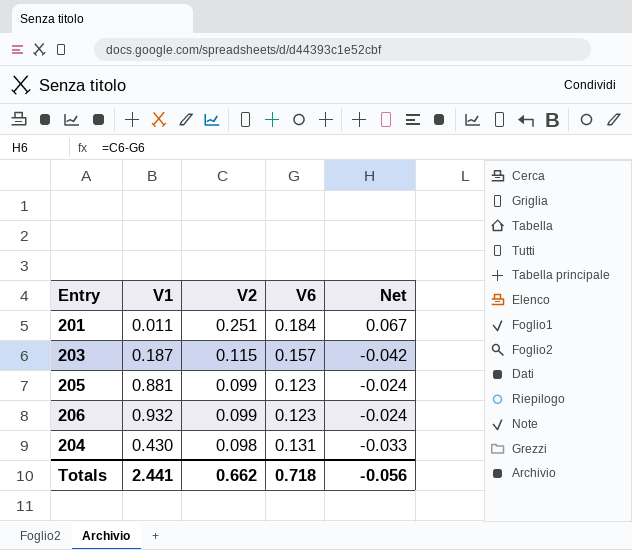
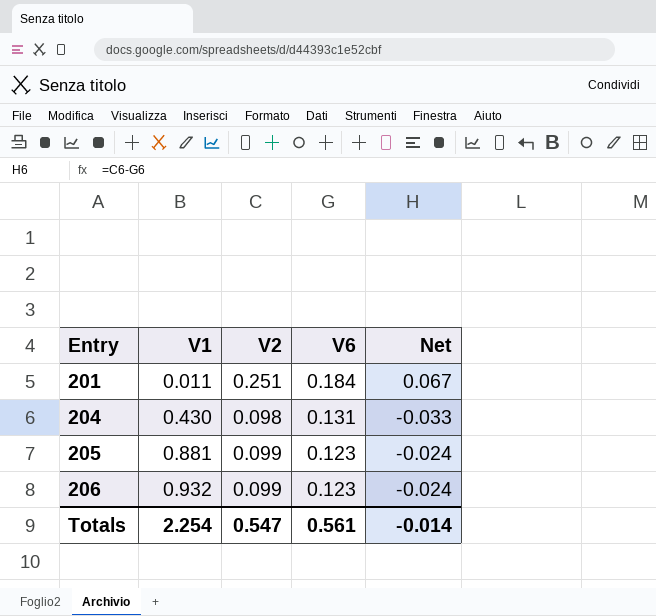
row order: V2 descending -> Entry ascending
row 203: 0.187 | 0.115 | 0.157 | -0.042 -> none
Totals | V1: 2.441 -> 2.254
Totals | V2: 0.662 -> 0.547
Totals | V6: 0.718 -> 0.561
Totals | Net: -0.056 -> -0.014

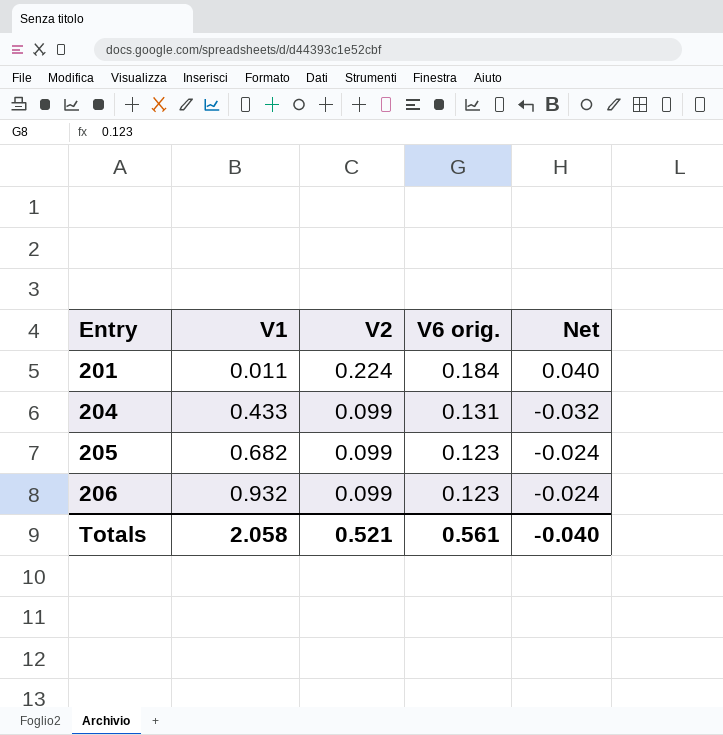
column name: V6 -> V6 orig.
201 | V2: 0.251 -> 0.224
201 | Net: 0.067 -> 0.040
204 | V1: 0.430 -> 0.433
204 | V2: 0.098 -> 0.099
204 | Net: -0.033 -> -0.032
205 | V1: 0.881 -> 0.682
Totals | V1: 2.254 -> 2.058
Totals | V2: 0.547 -> 0.521
Totals | Net: -0.014 -> -0.040

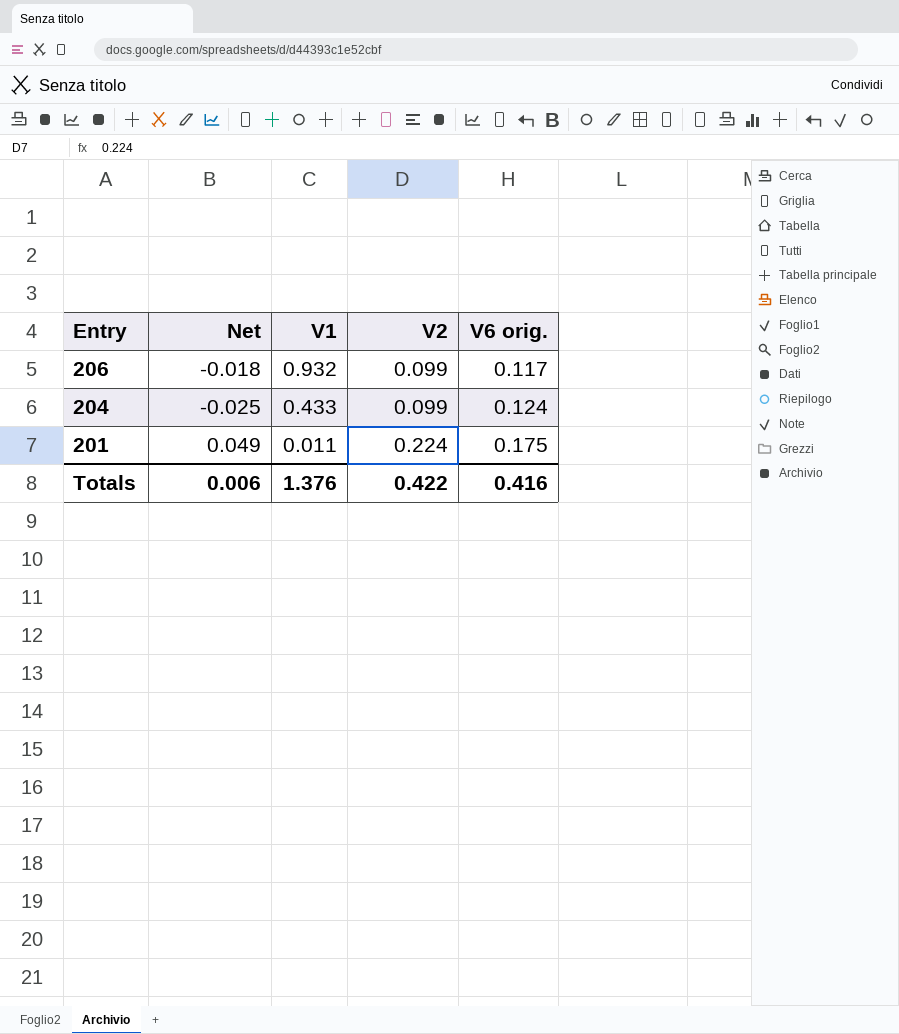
row order: Entry ascending -> Entry descending
column Net | position: 5 -> 2
row 205: 0.682 | 0.099 | 0.123 | -0.024 -> none
206 | Net: -0.024 -> -0.018
206 | V6 orig.: 0.123 -> 0.117
204 | Net: -0.032 -> -0.025
204 | V6 orig.: 0.131 -> 0.124
201 | Net: 0.040 -> 0.049
201 | V6 orig.: 0.184 -> 0.175
Totals | Net: -0.040 -> 0.006
Totals | V1: 2.058 -> 1.376
Totals | V2: 0.521 -> 0.422
Totals | V6 orig.: 0.561 -> 0.416

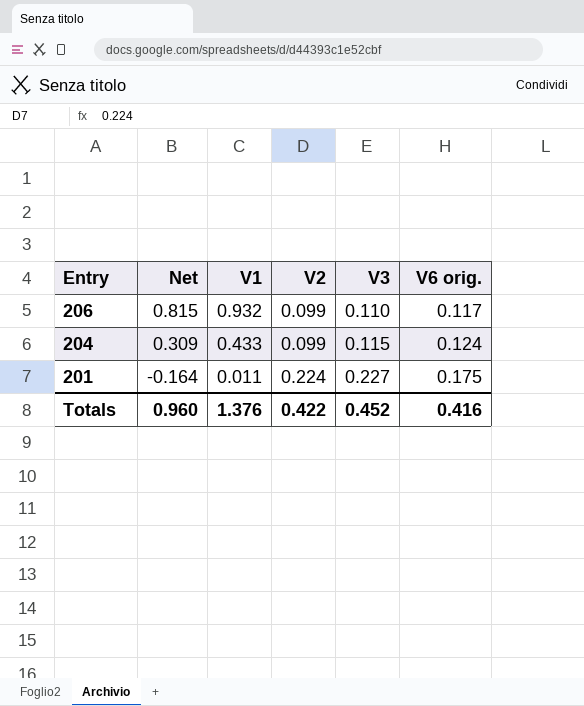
column Net | formula: [V2] - [V6 orig.] -> [V1] - [V6 orig.]
column V3 | position: none -> 5
Totals | Net: 0.006 -> 0.960

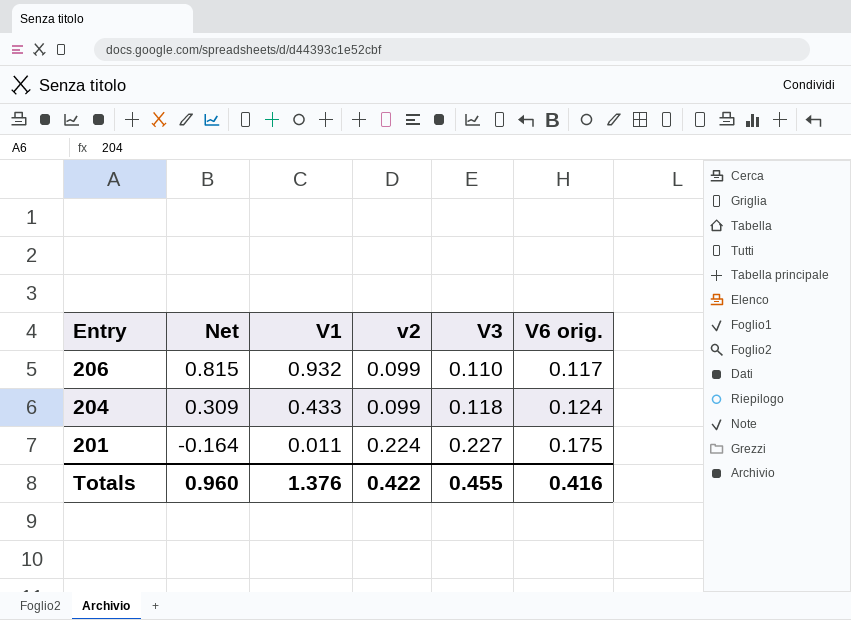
column name: V2 -> v2
204 | V3: 0.115 -> 0.118
Totals | V3: 0.452 -> 0.455

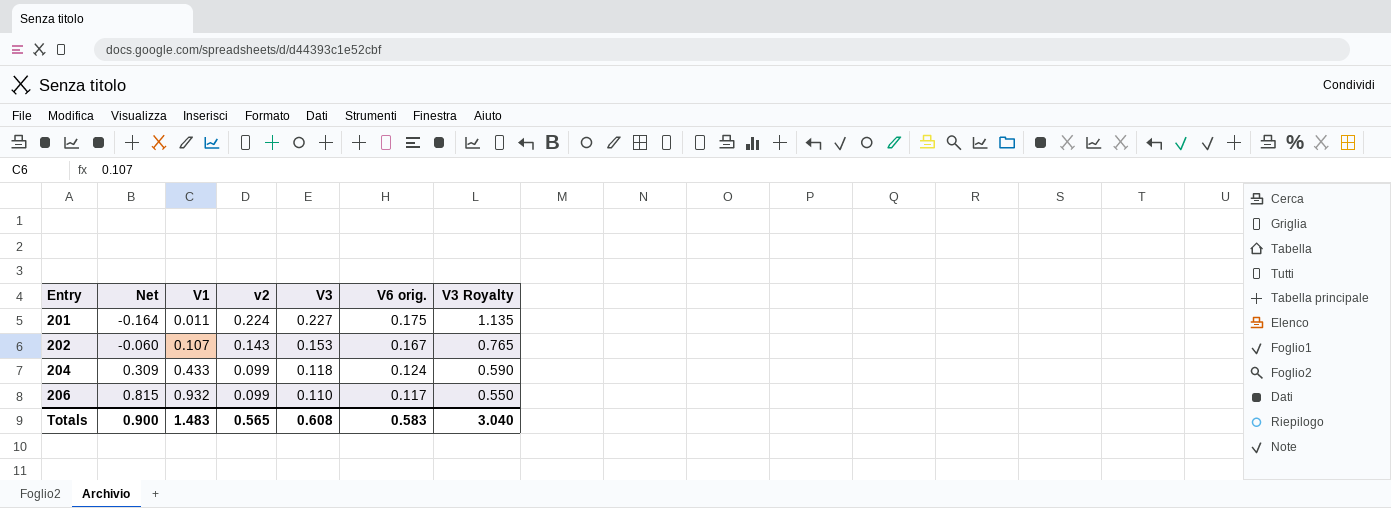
row order: Entry descending -> Entry ascending
column V3 Royalty | formula: none -> [V3] * 5
row 202: none -> -0.060 | 0.107 | 0.143 | 0.153 | 0.167 | 0.765
Totals | Net: 0.960 -> 0.900
Totals | V1: 1.376 -> 1.483
Totals | v2: 0.422 -> 0.565
Totals | V3: 0.455 -> 0.608
Totals | V6 orig.: 0.416 -> 0.583

